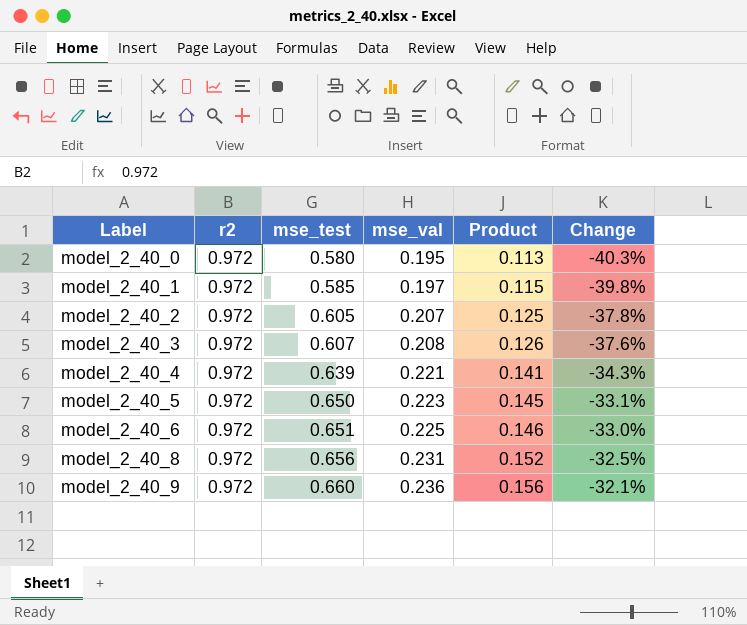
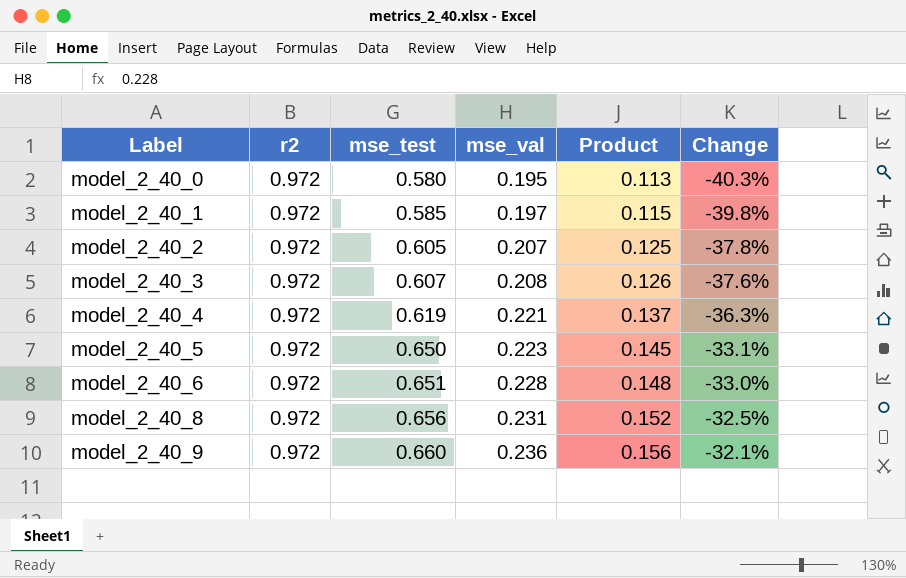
model_2_40_4 | mse_test: 0.639 -> 0.619
model_2_40_4 | Product: 0.141 -> 0.137
model_2_40_4 | Change: -34.3% -> -36.3%
model_2_40_6 | mse_val: 0.225 -> 0.228
model_2_40_6 | Product: 0.146 -> 0.148

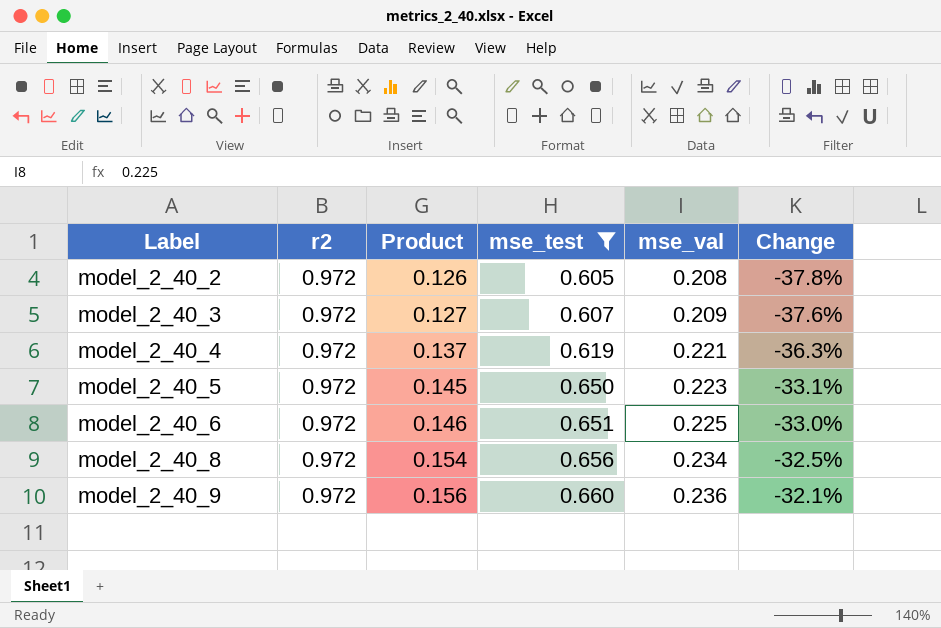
filter: none -> mse_test >= 0.605
column Product | position: 5 -> 3
model_2_40_2 | Product: 0.125 -> 0.126
model_2_40_2 | mse_val: 0.207 -> 0.208
model_2_40_3 | Product: 0.126 -> 0.127
model_2_40_3 | mse_val: 0.208 -> 0.209
model_2_40_6 | Product: 0.148 -> 0.146
model_2_40_6 | mse_val: 0.228 -> 0.225
model_2_40_8 | Product: 0.152 -> 0.154
model_2_40_8 | mse_val: 0.231 -> 0.234

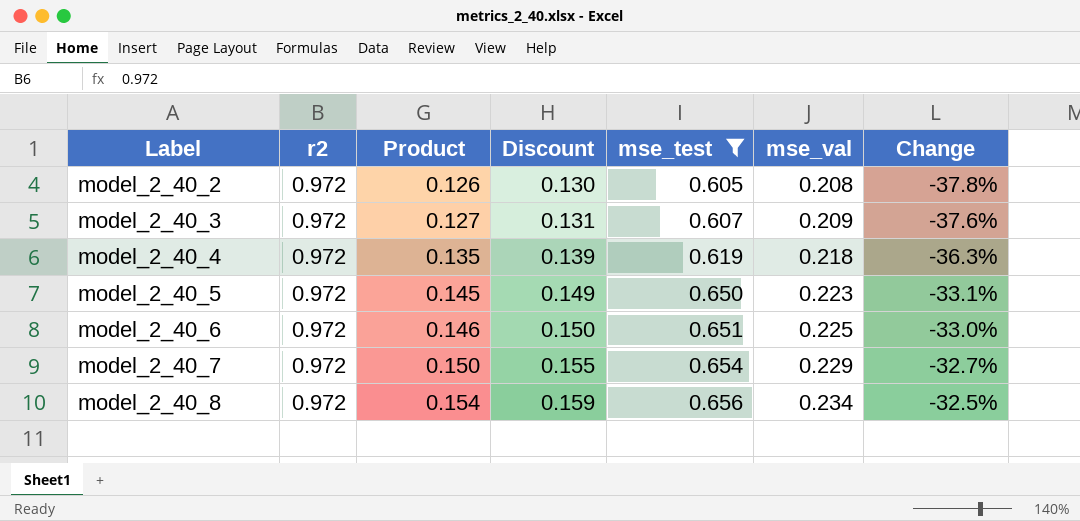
column Discount | formula: none -> [Product] * 1.03
row model_2_40_9: 0.972 | 0.156 | 0.660 | 0.236 | -32.1% -> none
model_2_40_4 | Product: 0.137 -> 0.135
model_2_40_4 | mse_val: 0.221 -> 0.218
row model_2_40_7: none -> 0.972 | 0.150 | 0.155 | 0.654 | 0.229 | -32.7%

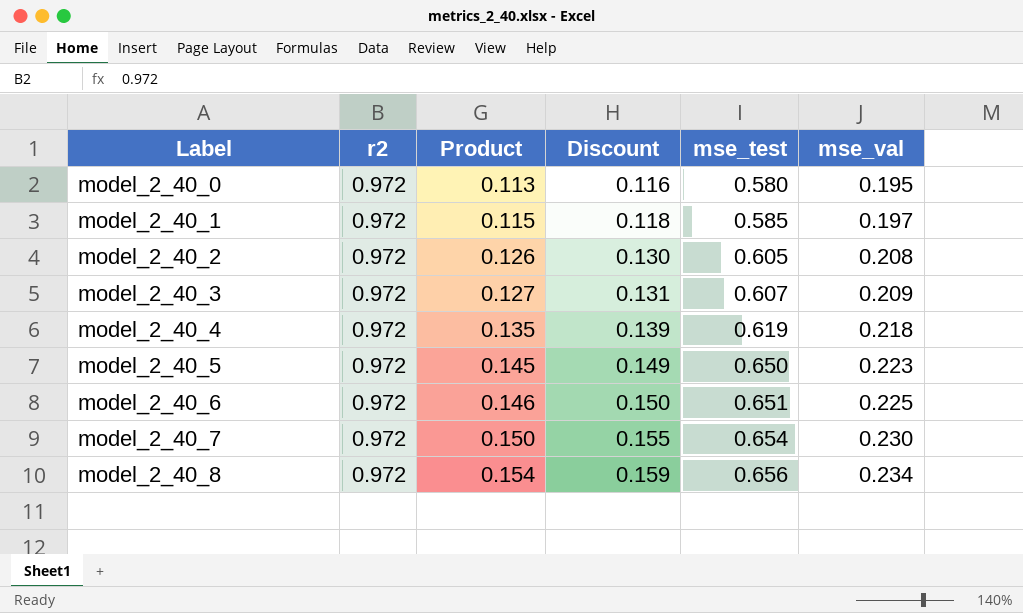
filter: mse_test >= 0.605 -> none
column Change | formula: ([mse_test] - [r2]) / [r2] -> none
model_2_40_7 | mse_val: 0.229 -> 0.230

